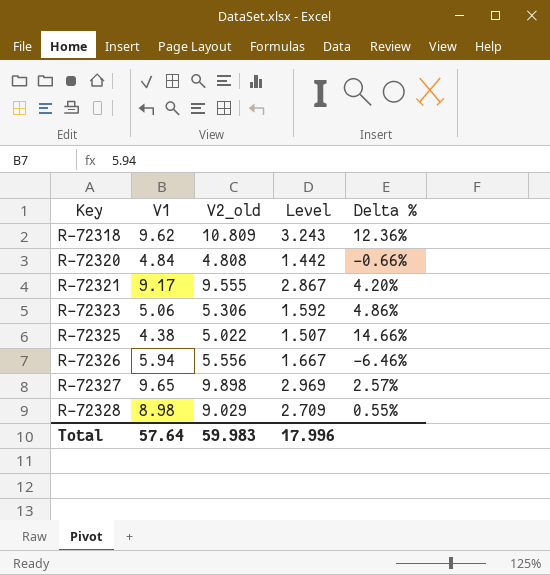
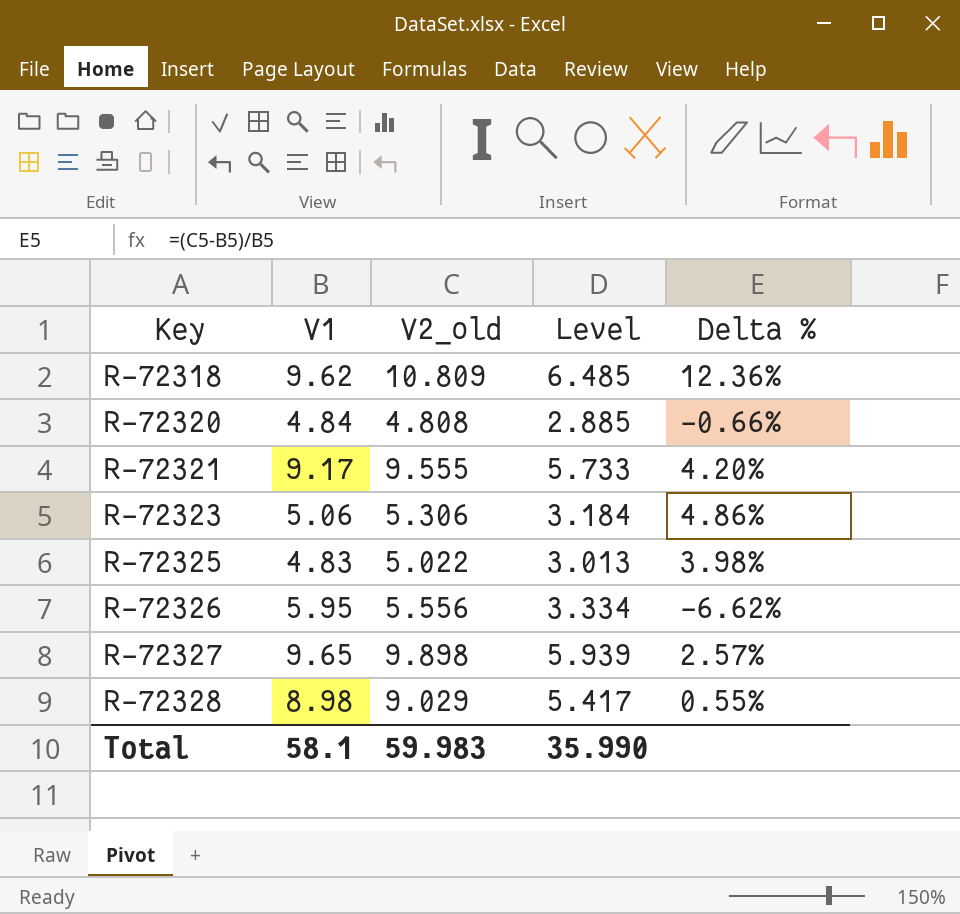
column Level | formula: [V2_old] * 0.3 -> [V2_old] * 0.6
R-72325 | V1: 4.38 -> 4.83
R-72325 | Delta %: 14.66% -> 3.98%
R-72326 | V1: 5.94 -> 5.95
R-72326 | Delta %: -6.46% -> -6.62%
Total | V1: 57.64 -> 58.1
Total | Level: 17.996 -> 35.990

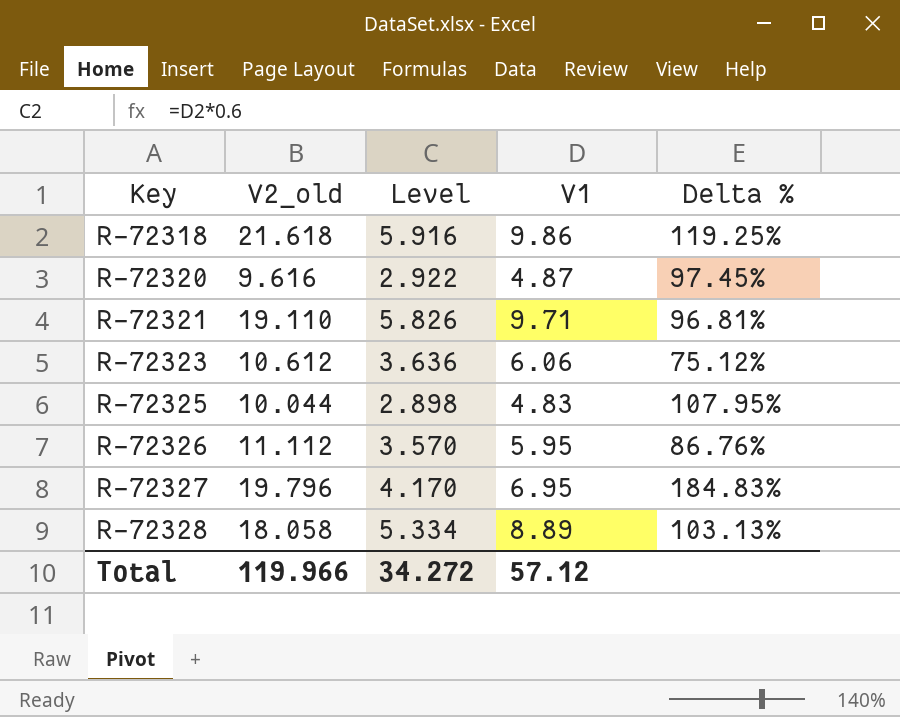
column Level | formula: [V2_old] * 0.6 -> [V1] * 0.6
column V1 | position: 2 -> 4
R-72318 | V2_old: 10.809 -> 21.618
R-72318 | V1: 9.62 -> 9.86
R-72318 | Delta %: 12.36% -> 119.25%
R-72320 | V2_old: 4.808 -> 9.616
R-72320 | V1: 4.84 -> 4.87
R-72320 | Delta %: -0.66% -> 97.45%
R-72321 | V2_old: 9.555 -> 19.110
R-72321 | V1: 9.17 -> 9.71
R-72321 | Delta %: 4.20% -> 96.81%
R-72323 | V2_old: 5.306 -> 10.612
R-72323 | V1: 5.06 -> 6.06
R-72323 | Delta %: 4.86% -> 75.12%
R-72325 | V2_old: 5.022 -> 10.044
R-72325 | Delta %: 3.98% -> 107.95%
R-72326 | V2_old: 5.556 -> 11.112
R-72326 | Delta %: -6.62% -> 86.76%
R-72327 | V2_old: 9.898 -> 19.796
R-72327 | V1: 9.65 -> 6.95
R-72327 | Delta %: 2.57% -> 184.83%
R-72328 | V2_old: 9.029 -> 18.058
R-72328 | V1: 8.98 -> 8.89
R-72328 | Delta %: 0.55% -> 103.13%
Total | V2_old: 59.983 -> 119.966
Total | Level: 35.990 -> 34.272
Total | V1: 58.1 -> 57.12

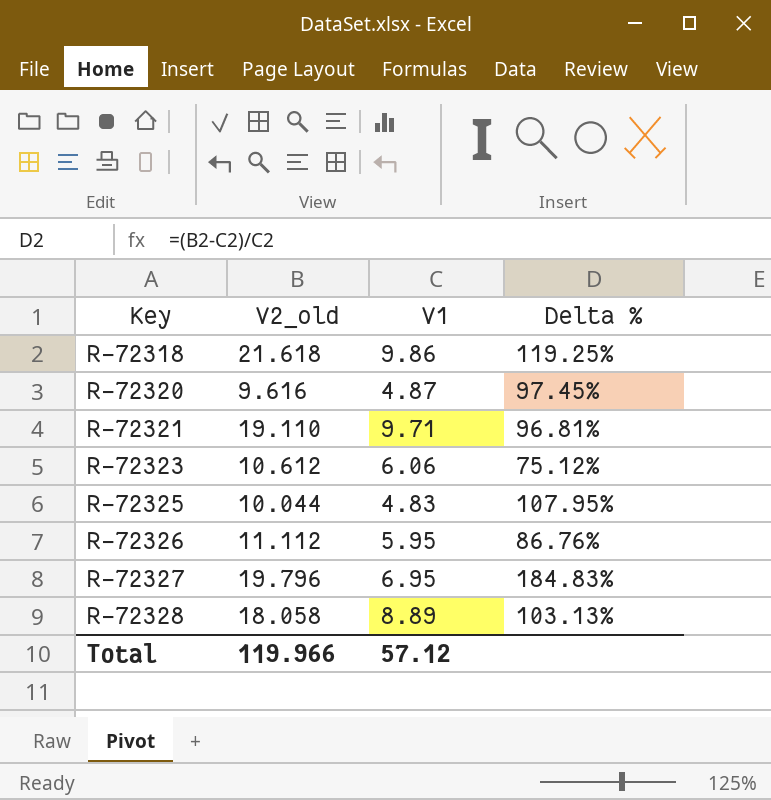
column Level | formula: [V1] * 0.6 -> none

